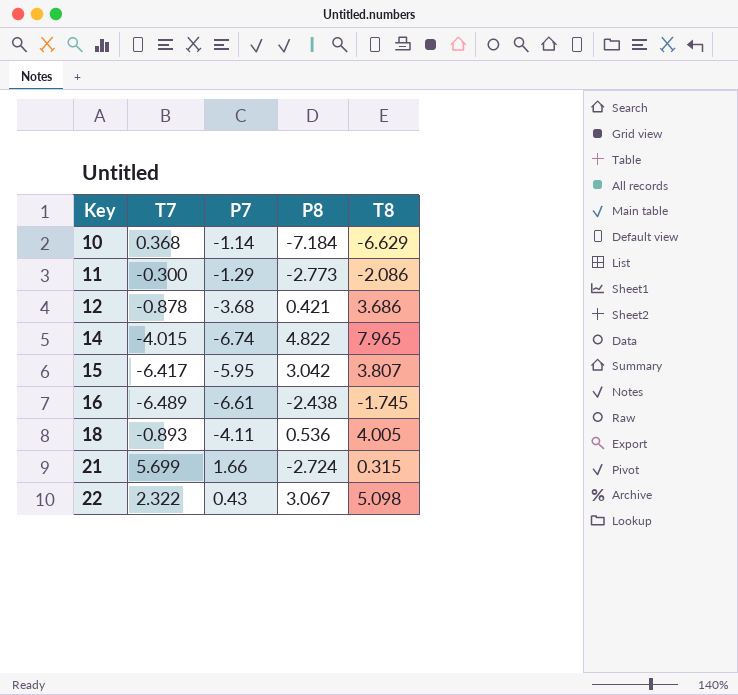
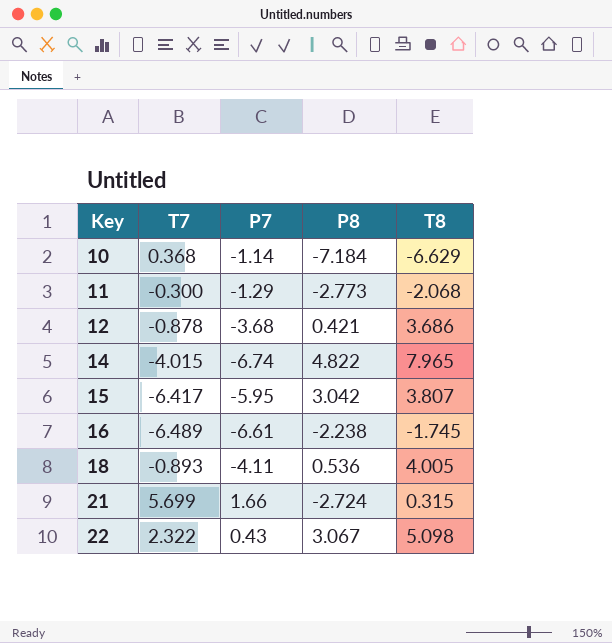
11 | T8: -2.086 -> -2.068
16 | P8: -2.438 -> -2.238

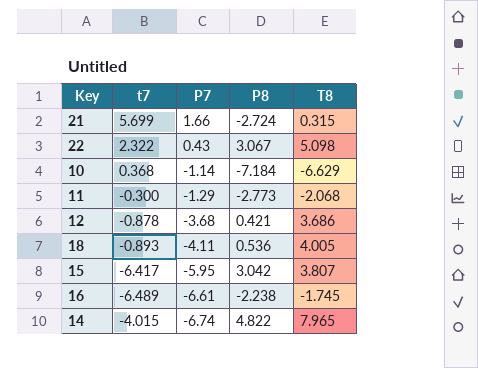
row order: Key ascending -> P7 descending
column name: T7 -> t7

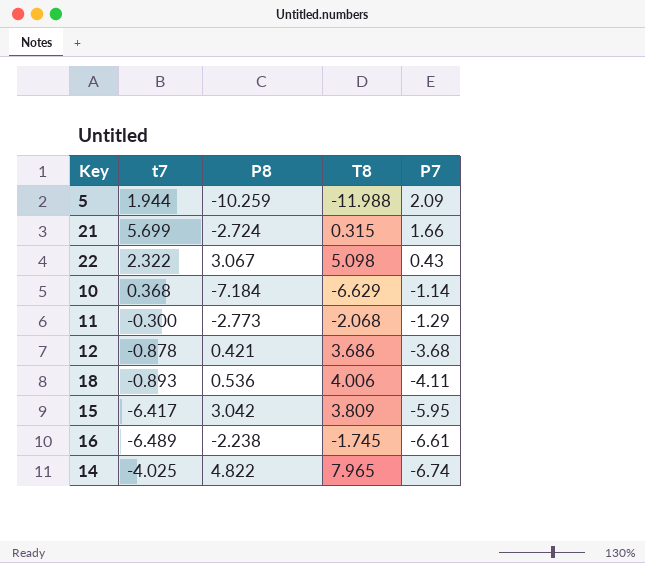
column P7 | position: 3 -> 5
row 5: none -> 1.944 | -10.259 | -11.988 | 2.09
18 | T8: 4.005 -> 4.006
15 | T8: 3.807 -> 3.809
14 | t7: -4.015 -> -4.025

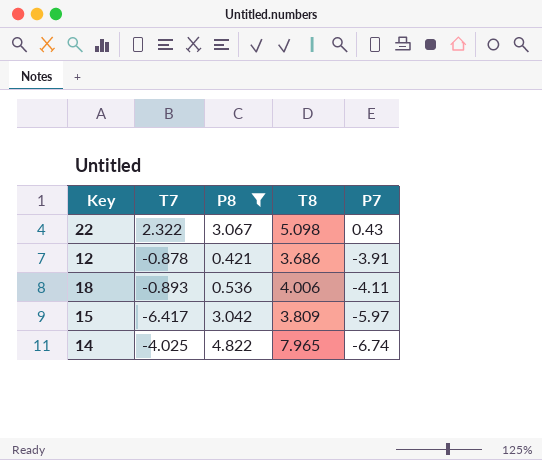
filter: none -> P8 >= 0.421
column name: t7 -> T7
12 | P7: -3.68 -> -3.91
15 | P7: -5.95 -> -5.97

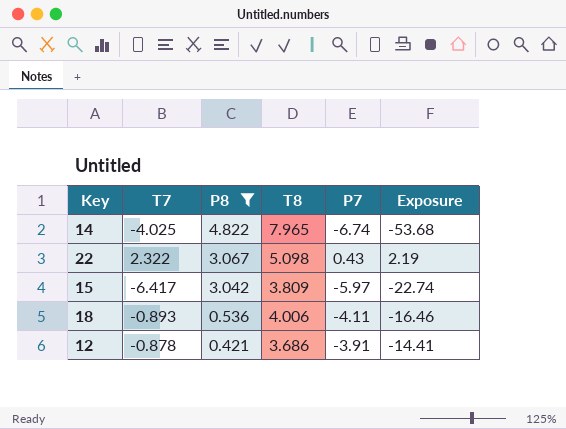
row order: P7 descending -> P8 descending
column Exposure | formula: none -> [T8] * [P7]

